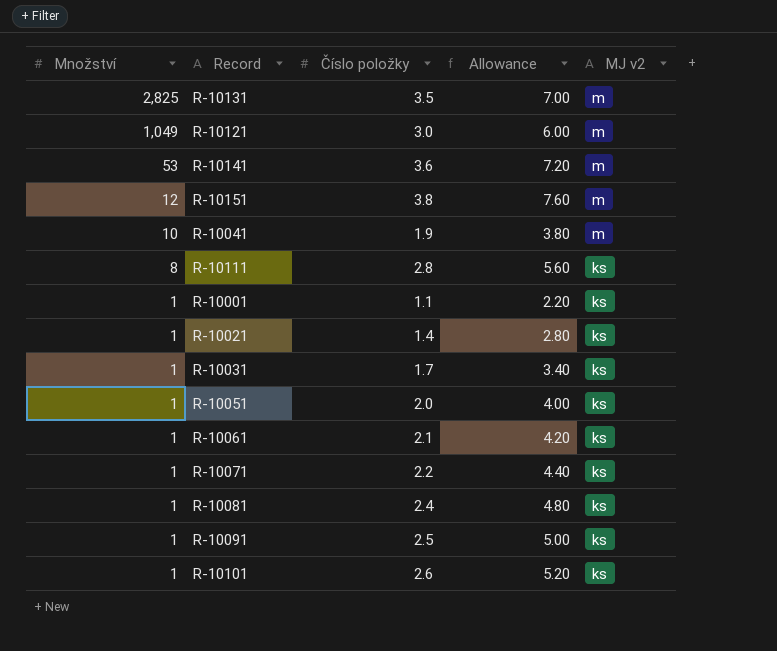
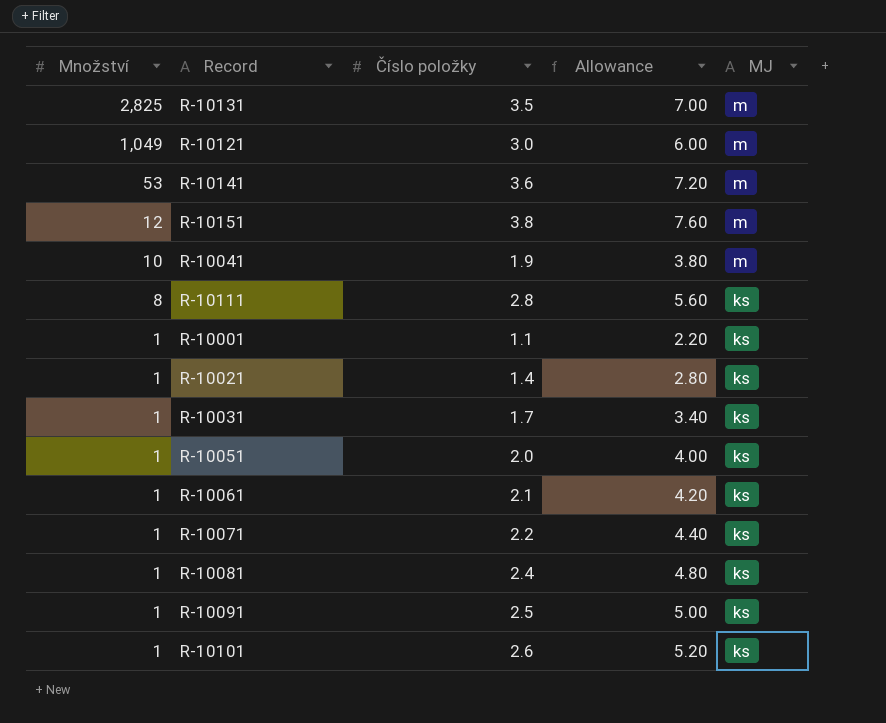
column name: MJ v2 -> MJ

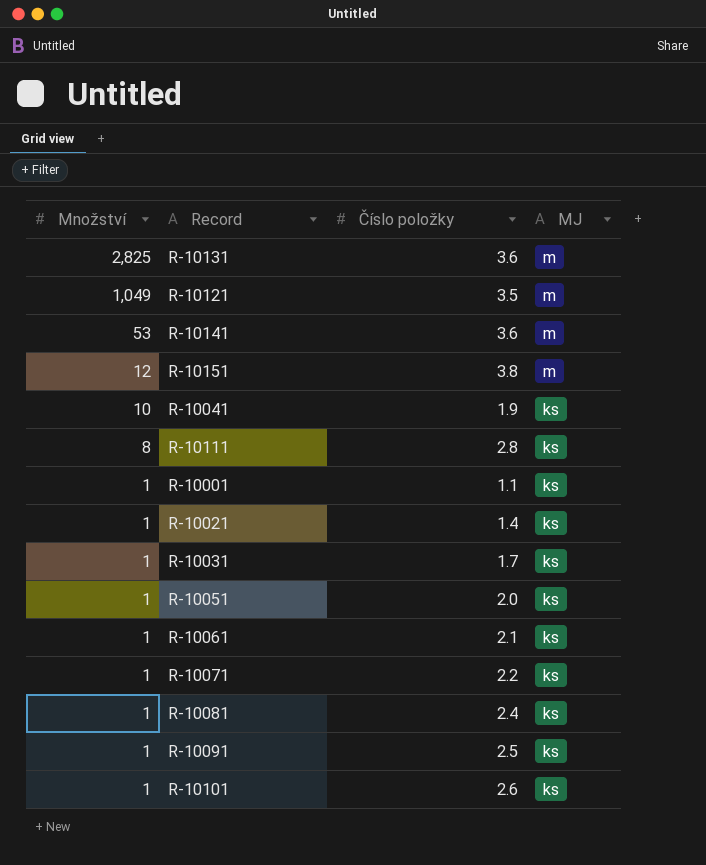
column Allowance | formula: [Číslo položky] * 2 -> none
R-10131 | Číslo položky: 3.5 -> 3.6
R-10121 | Číslo položky: 3.0 -> 3.5
R-10041 | MJ: m -> ks

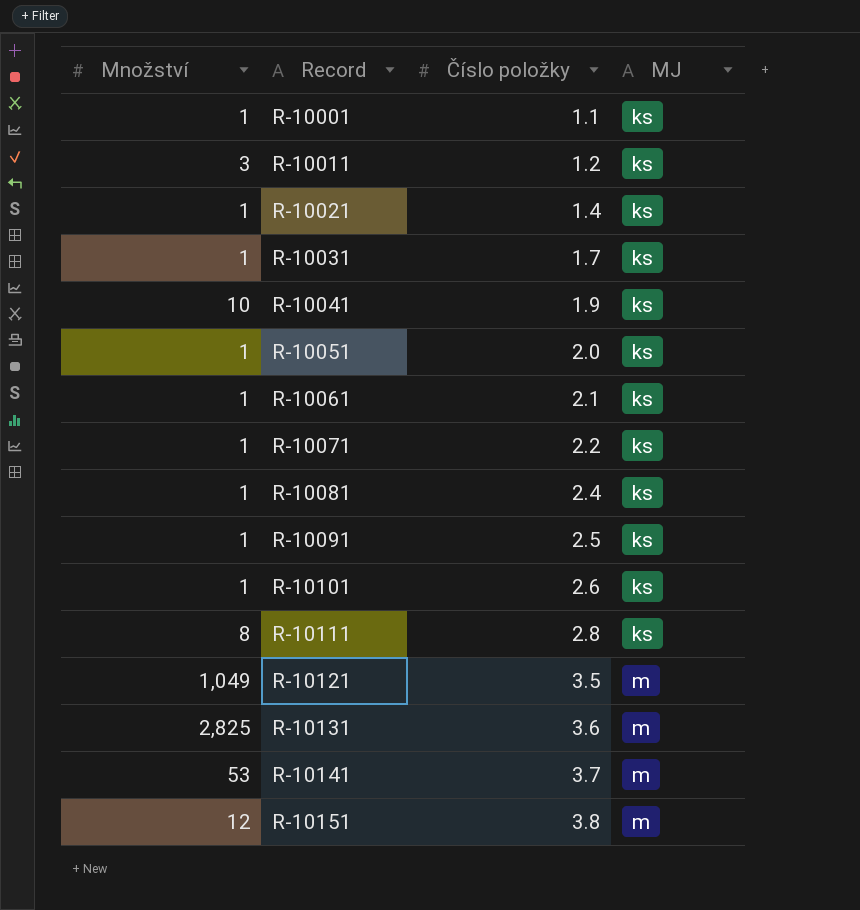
row order: Množství descending -> Record ascending
row R-10011: none -> 3 | 1.2 | ks
R-10141 | Číslo položky: 3.6 -> 3.7

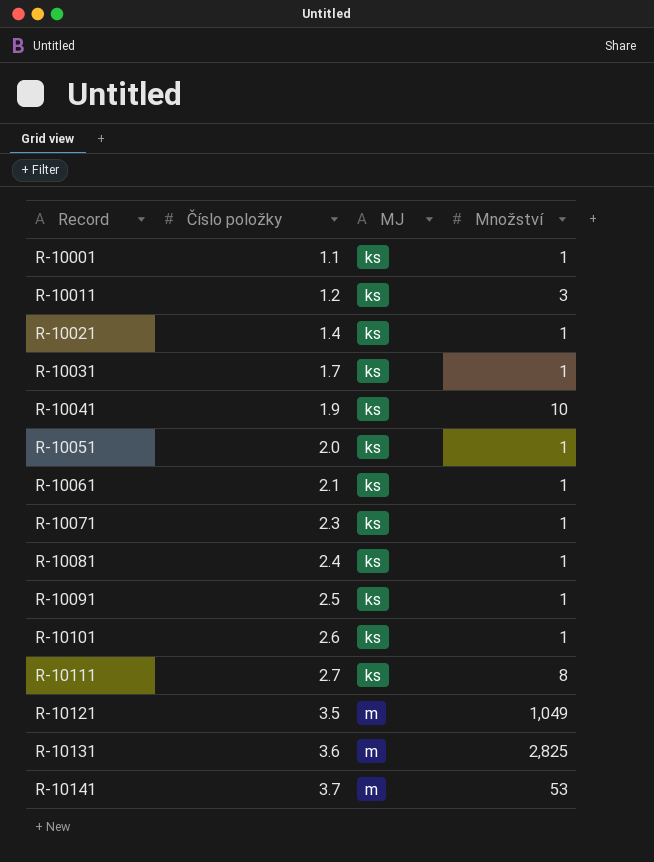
column Množství | position: 1 -> 4
row R-10151: 12 | 3.8 | m -> none
R-10071 | Číslo položky: 2.2 -> 2.3
R-10111 | Číslo položky: 2.8 -> 2.7

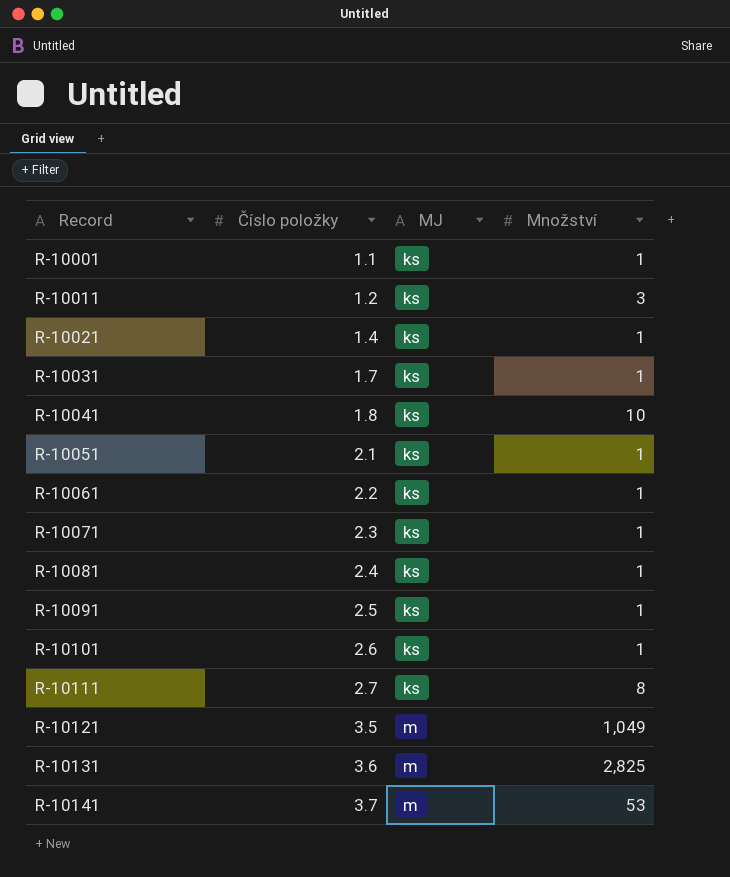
R-10041 | Číslo položky: 1.9 -> 1.8
R-10051 | Číslo položky: 2.0 -> 2.1
R-10061 | Číslo položky: 2.1 -> 2.2

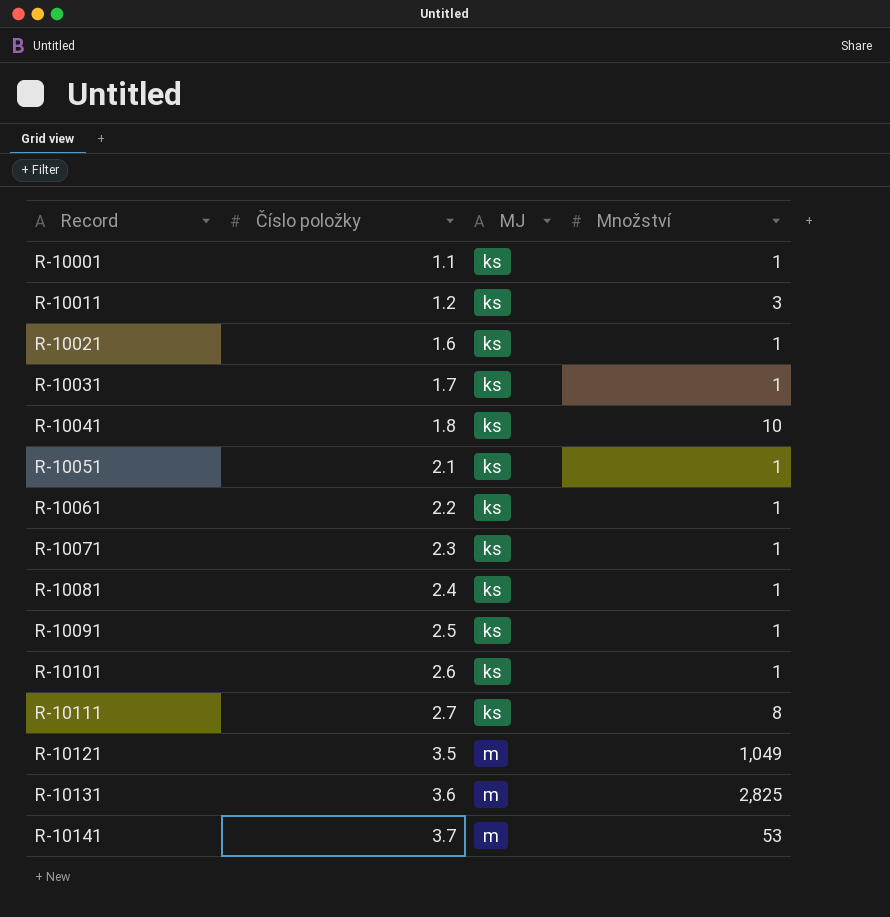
R-10021 | Číslo položky: 1.4 -> 1.6

